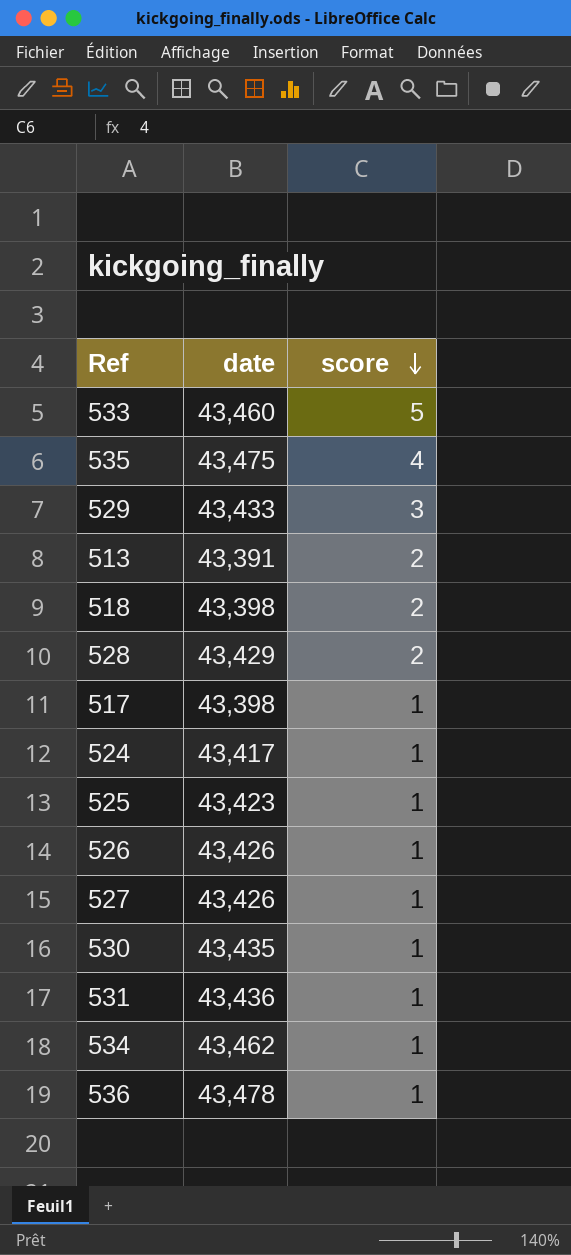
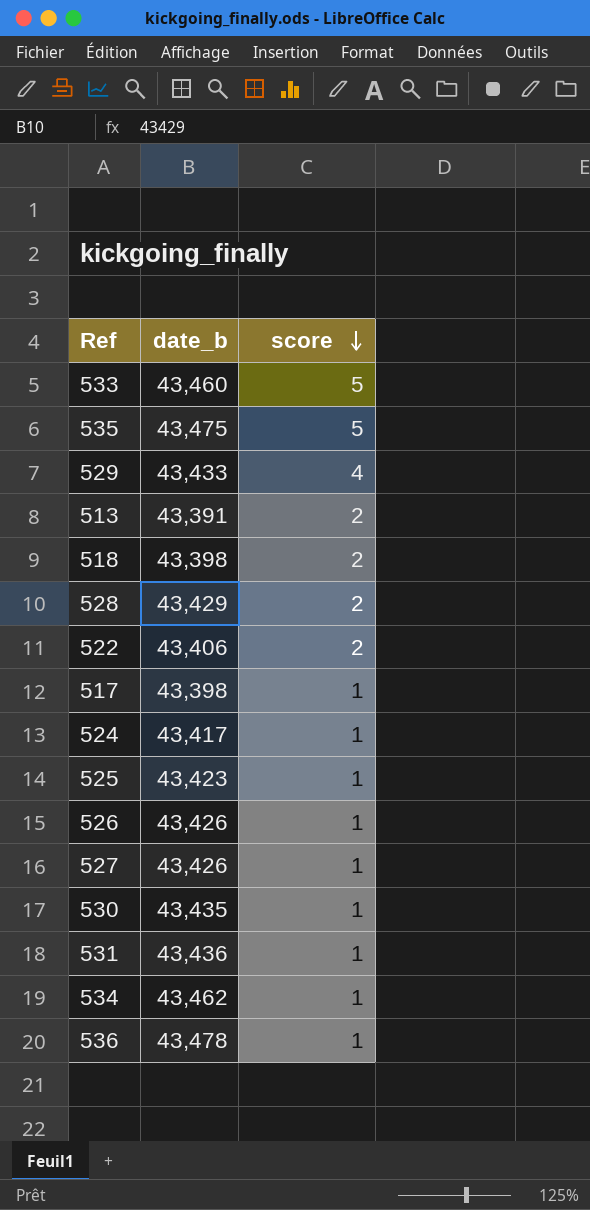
column name: date -> date_b
535 | score: 4 -> 5
529 | score: 3 -> 4
row 522: none -> 43,406 | 2

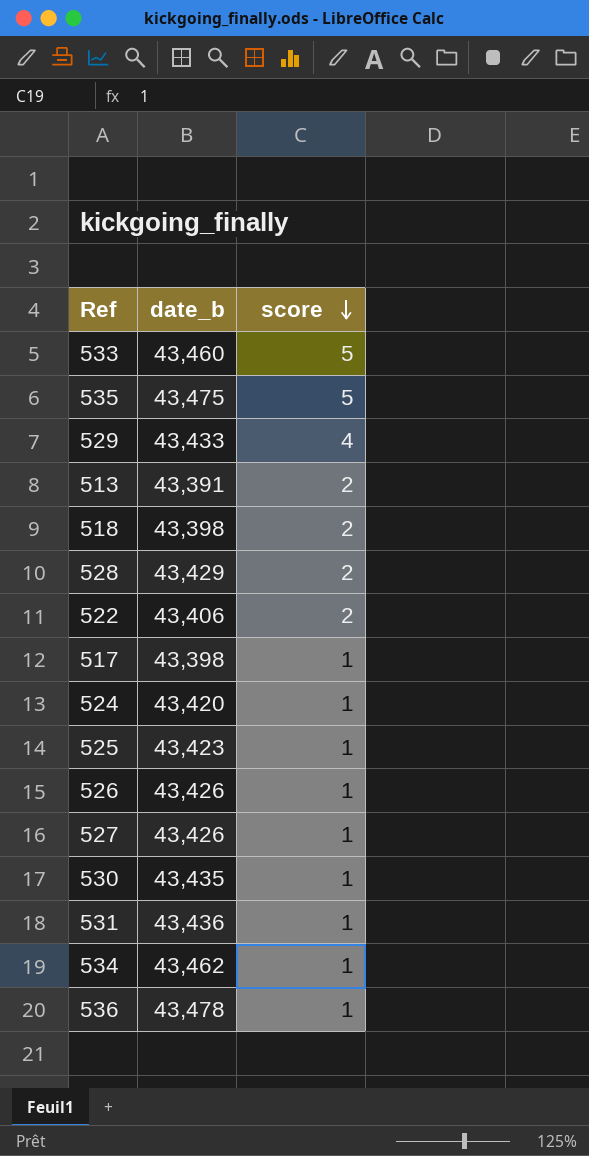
524 | date_b: 43,417 -> 43,420

